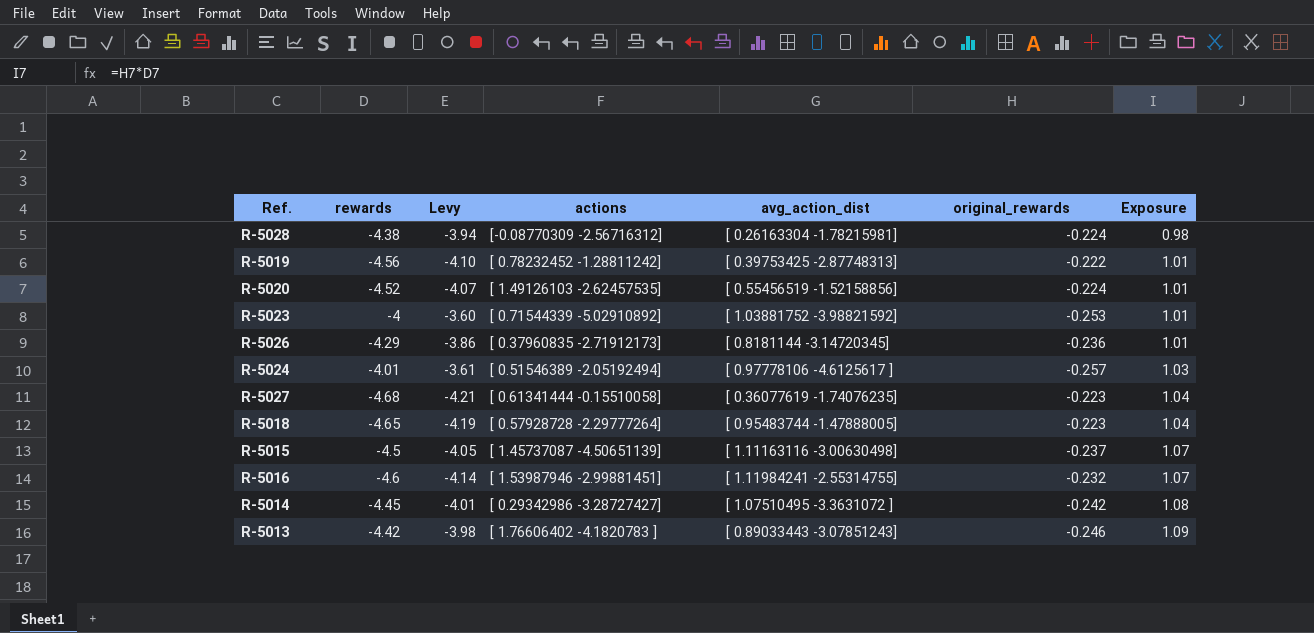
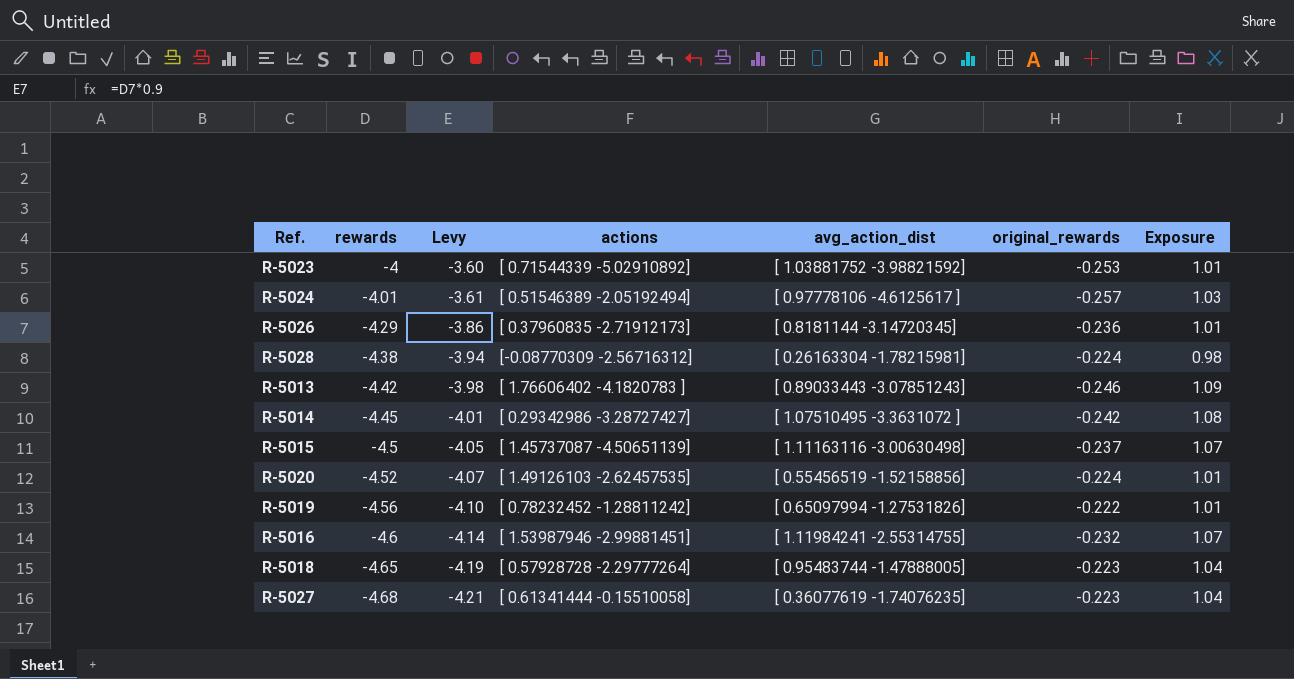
row order: Exposure ascending -> rewards descending
R-5019 | avg_action_dist: [ 0.39753425 -2.87748313] -> [ 0.65097994 -1.27531826]

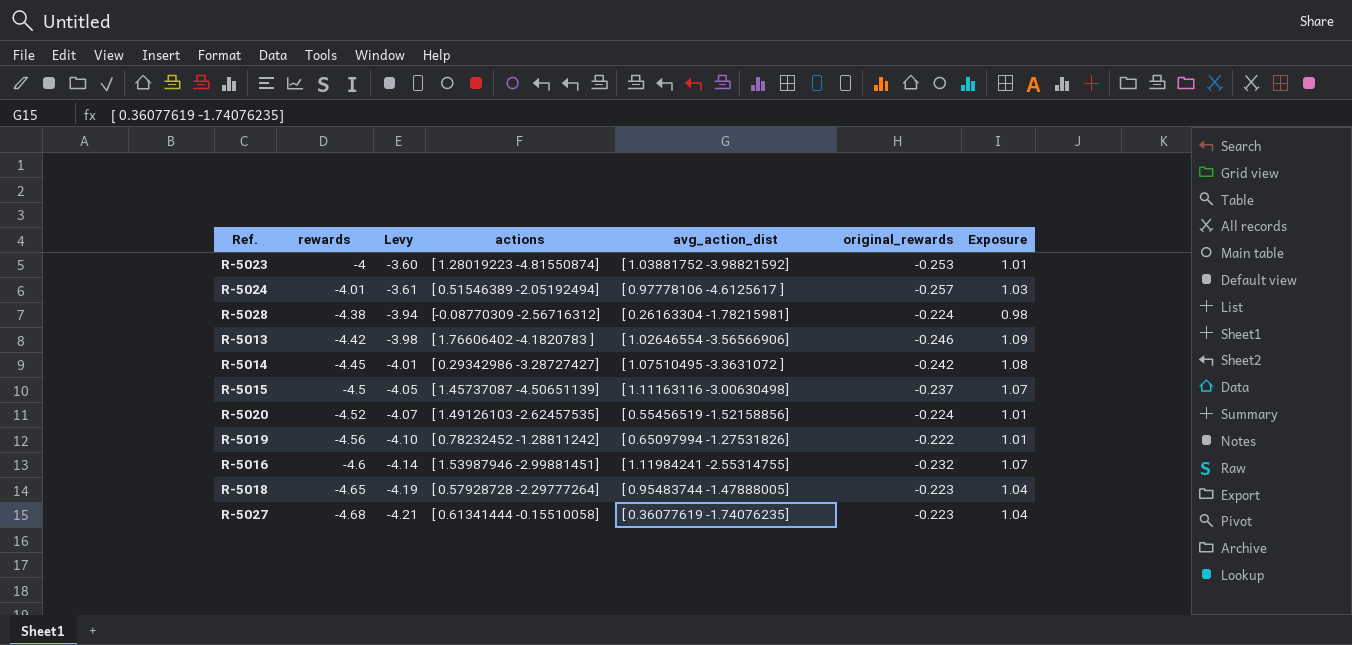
row R-5026: -4.29 | -3.86 | [ 0.37960835 -2.71912173] | [ 0.8181144 -3.14720345] | -0.236 | 1.01 -> none
R-5023 | actions: [ 0.71544339 -5.02910892] -> [ 1.28019223 -4.81550874]
R-5013 | avg_action_dist: [ 0.89033443 -3.07851243] -> [ 1.02646554 -3.56566906]

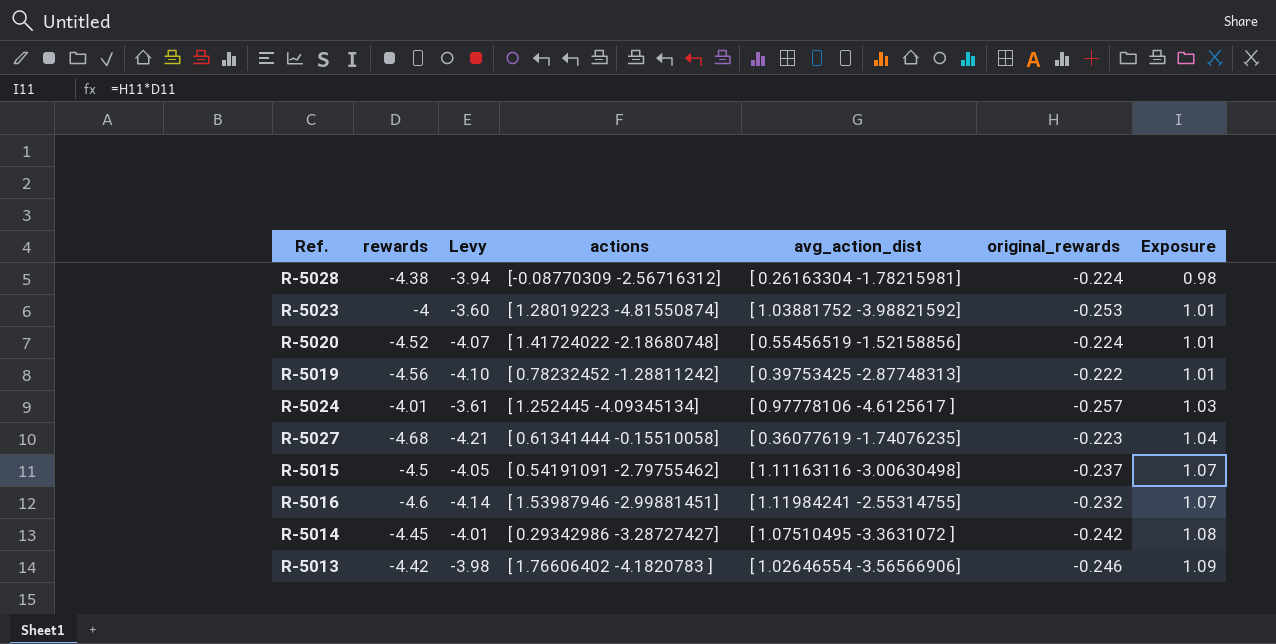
row order: rewards descending -> Exposure ascending
row R-5018: -4.65 | -4.19 | [ 0.57928728 -2.29777264] | [ 0.95483744 -1.47888005] | -0.223 | 1.04 -> none
R-5020 | actions: [ 1.49126103 -2.62457535] -> [ 1.41724022 -2.18680748]
R-5019 | avg_action_dist: [ 0.65097994 -1.27531826] -> [ 0.39753425 -2.87748313]
R-5024 | actions: [ 0.51546389 -2.05192494] -> [ 1.252445 -4.09345134]
R-5015 | actions: [ 1.45737087 -4.50651139] -> [ 0.54191091 -2.79755462]

